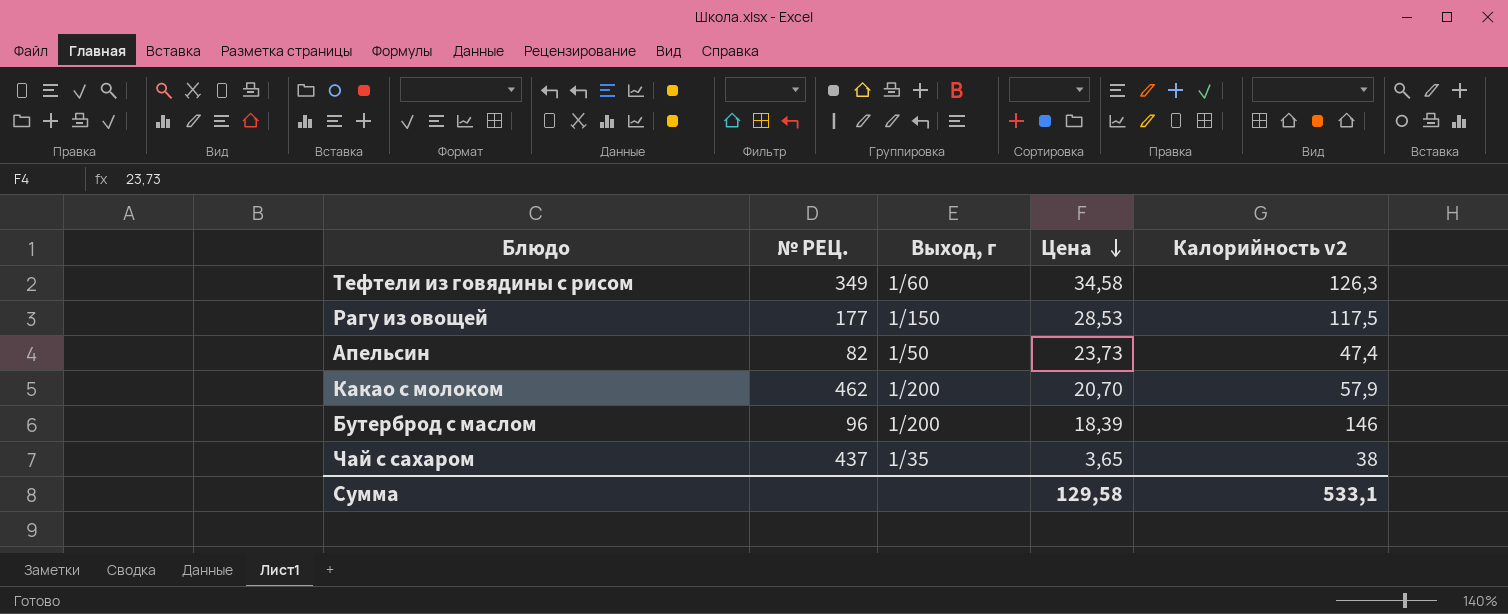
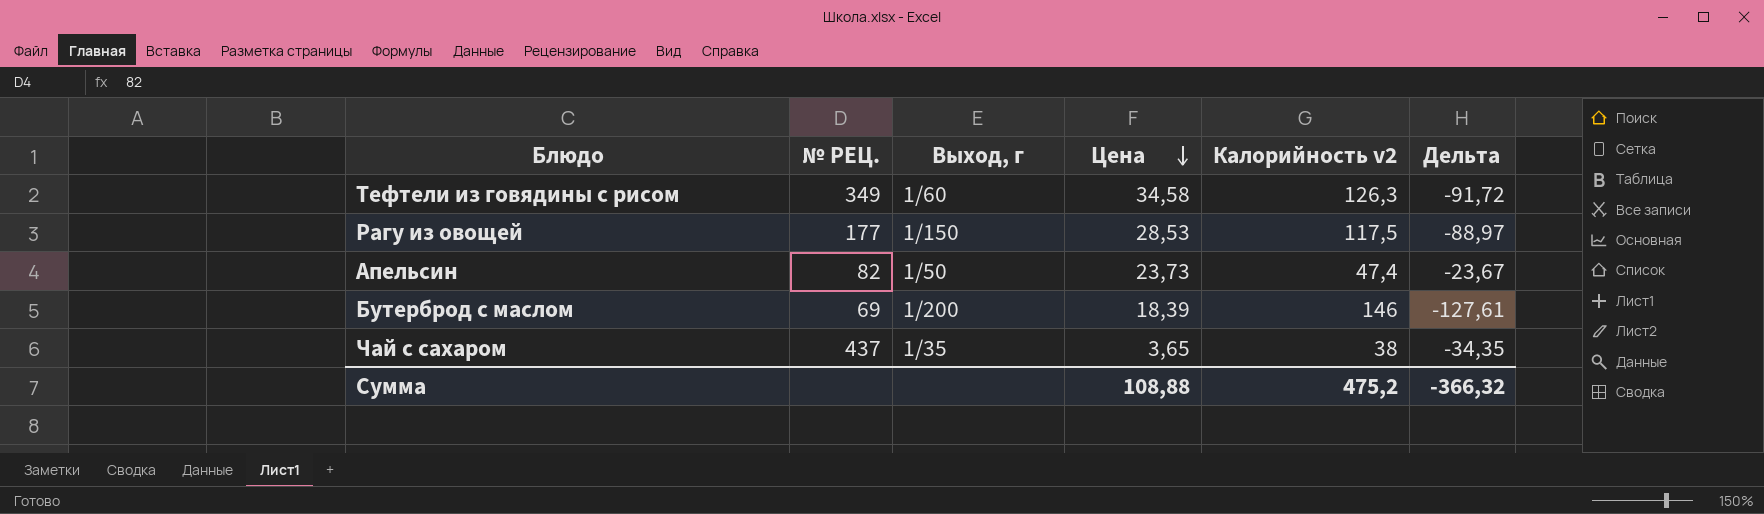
column Дельта | formula: none -> [Цена] - [Калорийность v2]
row Какао с молоком: 462 | 1/200 | 20,70 | 57,9 -> none
Бутерброд с маслом | № РЕЦ.: 96 -> 69
Сумма | Цена: 129,58 -> 108,88
Сумма | Калорийность v2: 533,1 -> 475,2

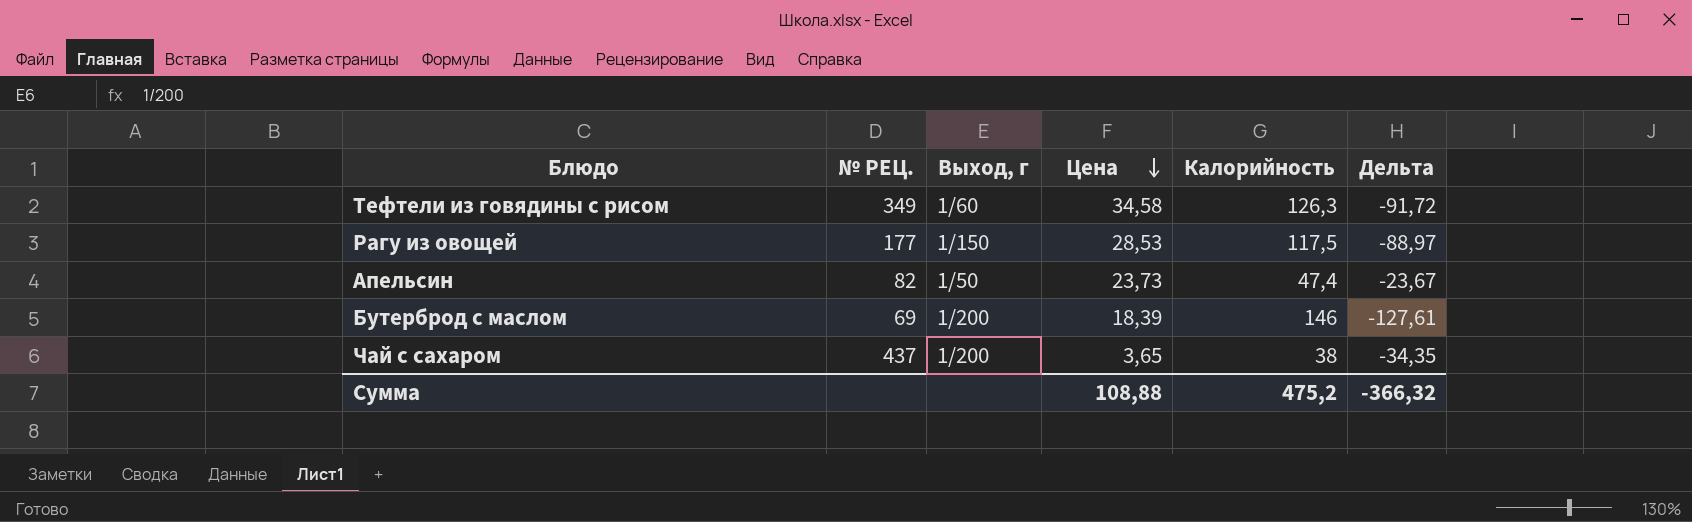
column name: Калорийность v2 -> Калорийность
Чай с сахаром | Выход, г: 1/35 -> 1/200

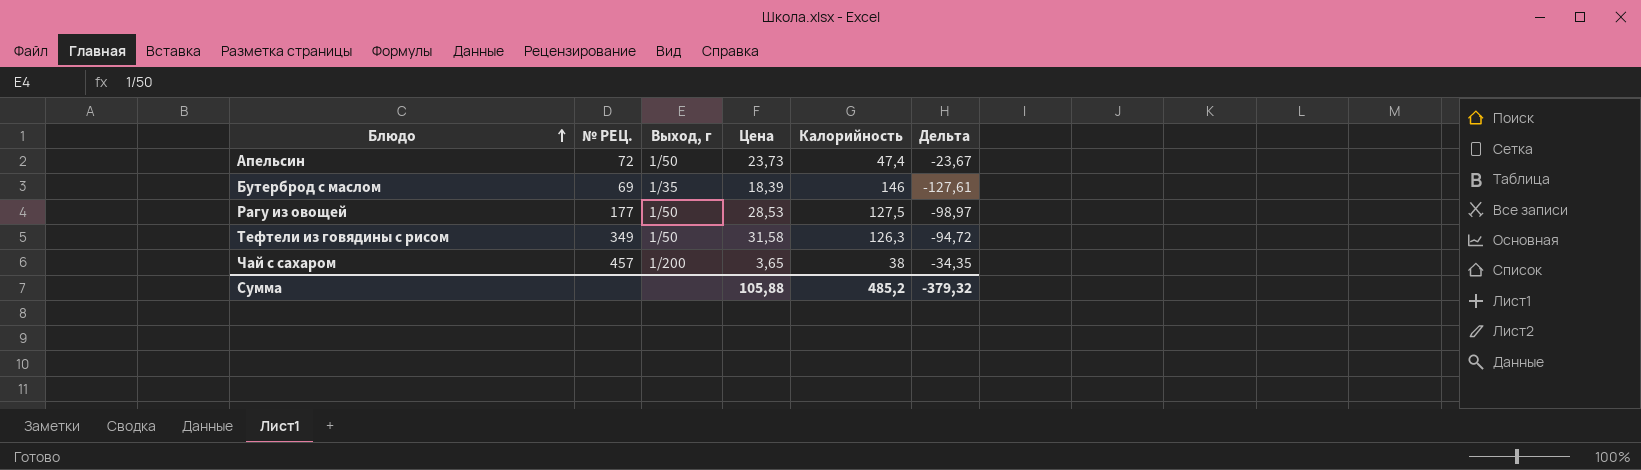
row order: Цена descending -> Блюдо ascending
Апельсин | № РЕЦ.: 82 -> 72
Бутерброд с маслом | Выход, г: 1/200 -> 1/35
Рагу из овощей | Выход, г: 1/150 -> 1/50
Рагу из овощей | Калорийность: 117,5 -> 127,5
Рагу из овощей | Дельта: -88,97 -> -98,97
Тефтели из говядины с рисом | Выход, г: 1/60 -> 1/50
Тефтели из говядины с рисом | Цена: 34,58 -> 31,58
Тефтели из говядины с рисом | Дельта: -91,72 -> -94,72
Чай с сахаром | № РЕЦ.: 437 -> 457
Сумма | Цена: 108,88 -> 105,88
Сумма | Калорийность: 475,2 -> 485,2
Сумма | Дельта: -366,32 -> -379,32

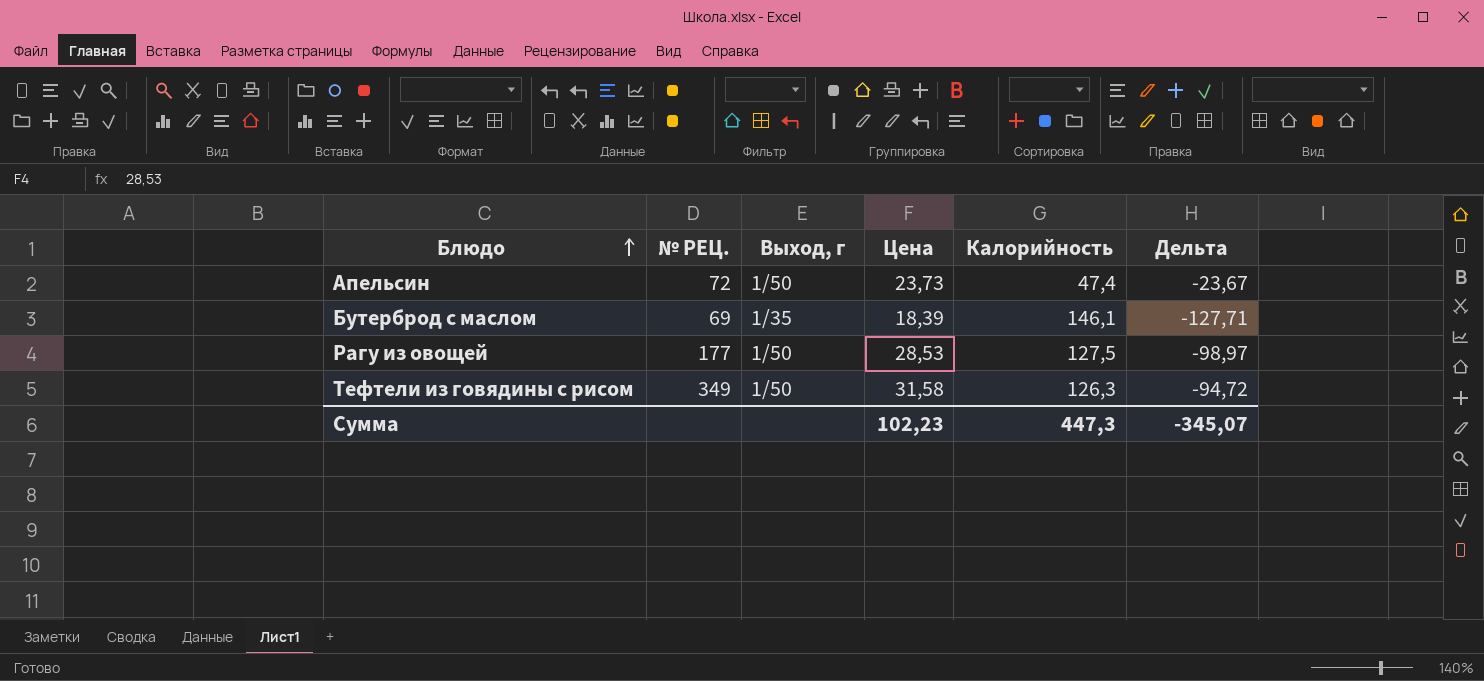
row Чай с сахаром: 457 | 1/200 | 3,65 | 38 | -34,35 -> none
Бутерброд с маслом | Калорийность: 146 -> 146,1
Бутерброд с маслом | Дельта: -127,61 -> -127,71
Сумма | Цена: 105,88 -> 102,23
Сумма | Калорийность: 485,2 -> 447,3
Сумма | Дельта: -379,32 -> -345,07

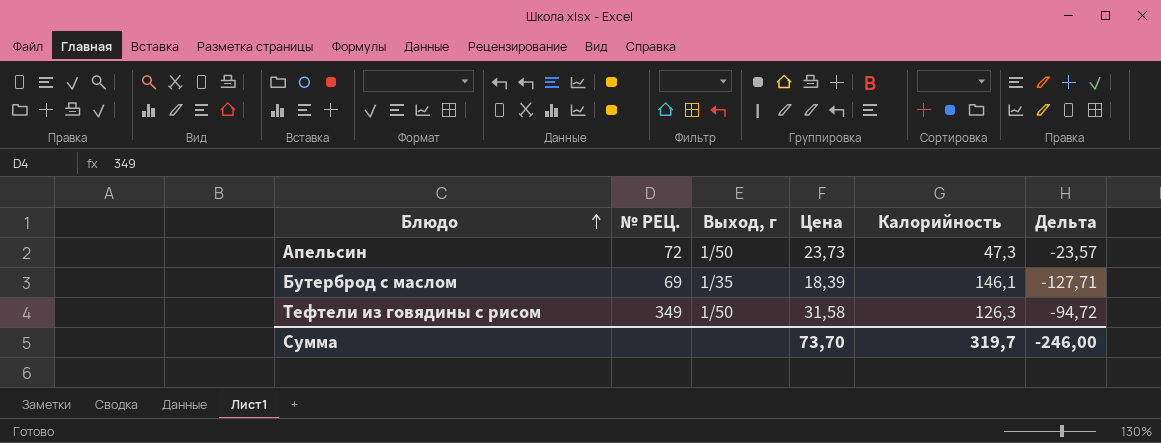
row Рагу из овощей: 177 | 1/50 | 28,53 | 127,5 | -98,97 -> none
Апельсин | Калорийность: 47,4 -> 47,3
Апельсин | Дельта: -23,67 -> -23,57
Сумма | Цена: 102,23 -> 73,70
Сумма | Калорийность: 447,3 -> 319,7
Сумма | Дельта: -345,07 -> -246,00

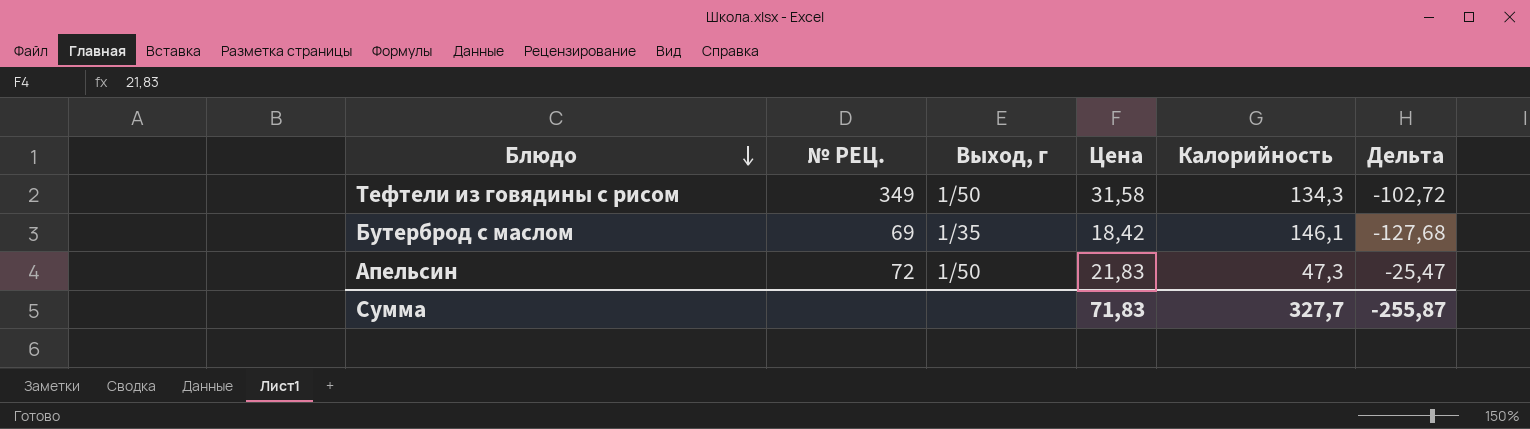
row order: Блюдо ascending -> Блюдо descending
Тефтели из говядины с рисом | Калорийность: 126,3 -> 134,3
Тефтели из говядины с рисом | Дельта: -94,72 -> -102,72
Бутерброд с маслом | Цена: 18,39 -> 18,42
Бутерброд с маслом | Дельта: -127,71 -> -127,68
Апельсин | Цена: 23,73 -> 21,83
Апельсин | Дельта: -23,57 -> -25,47
Сумма | Цена: 73,70 -> 71,83
Сумма | Калорийность: 319,7 -> 327,7
Сумма | Дельта: -246,00 -> -255,87

